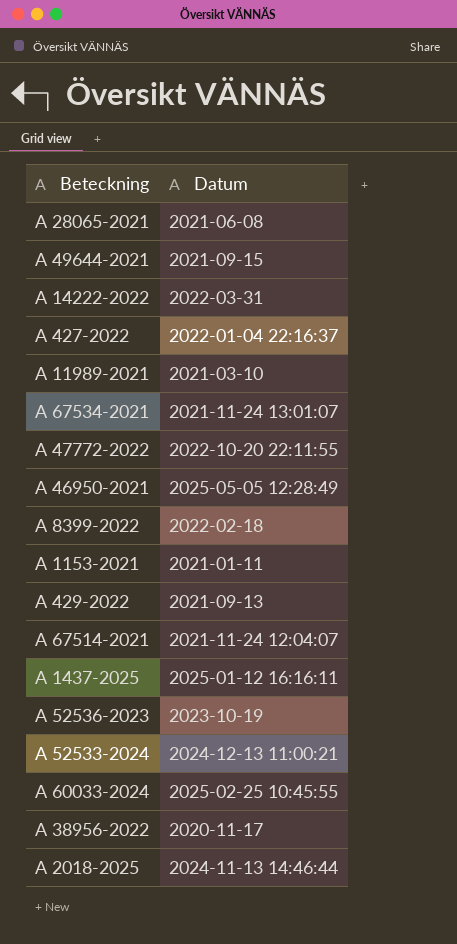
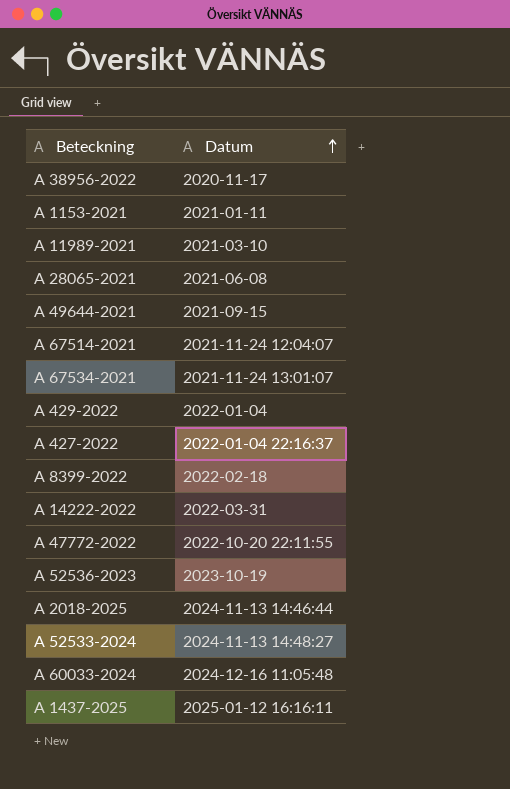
row order: none -> Datum ascending
row A 46950-2021: 2025-05-05 12:28:49 -> none
A 429-2022 | Datum: 2021-09-13 -> 2022-01-04
A 52533-2024 | Datum: 2024-12-13 11:00:21 -> 2024-11-13 14:48:27
A 60033-2024 | Datum: 2025-02-25 10:45:55 -> 2024-12-16 11:05:48

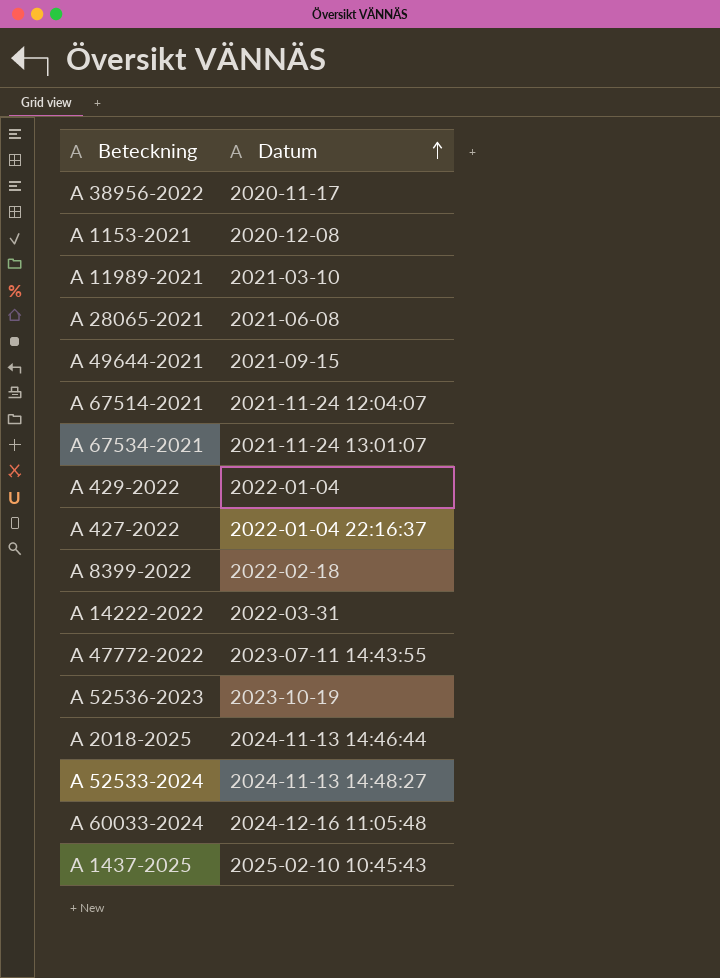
A 1153-2021 | Datum: 2021-01-11 -> 2020-12-08
A 47772-2022 | Datum: 2022-10-20 22:11:55 -> 2023-07-11 14:43:55
A 1437-2025 | Datum: 2025-01-12 16:16:11 -> 2025-02-10 10:45:43

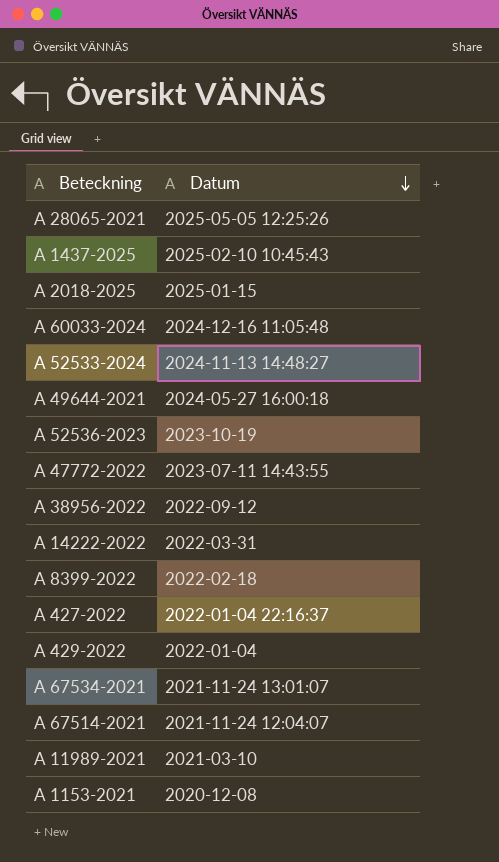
row order: Datum ascending -> Datum descending
A 28065-2021 | Datum: 2021-06-08 -> 2025-05-05 12:25:26
A 2018-2025 | Datum: 2024-11-13 14:46:44 -> 2025-01-15
A 49644-2021 | Datum: 2021-09-15 -> 2024-05-27 16:00:18
A 38956-2022 | Datum: 2020-11-17 -> 2022-09-12

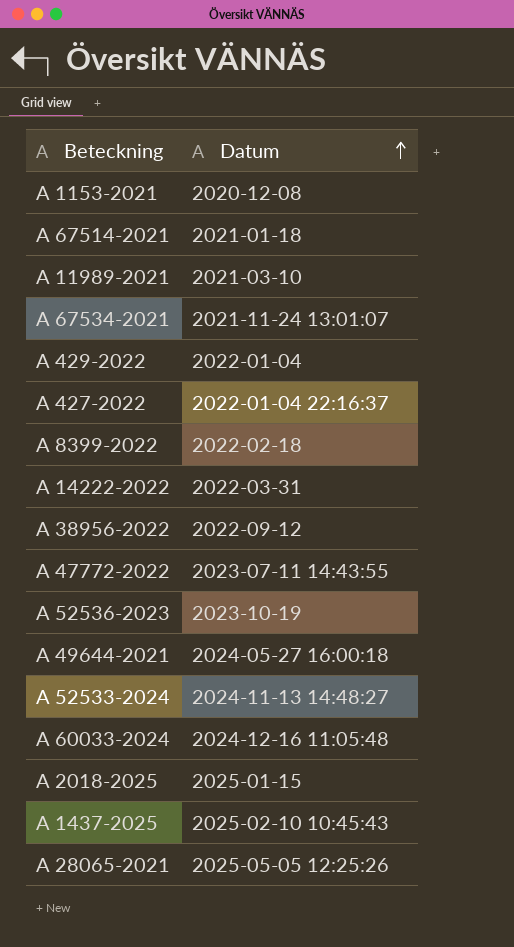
row order: Datum descending -> Datum ascending
A 67514-2021 | Datum: 2021-11-24 12:04:07 -> 2021-01-18

